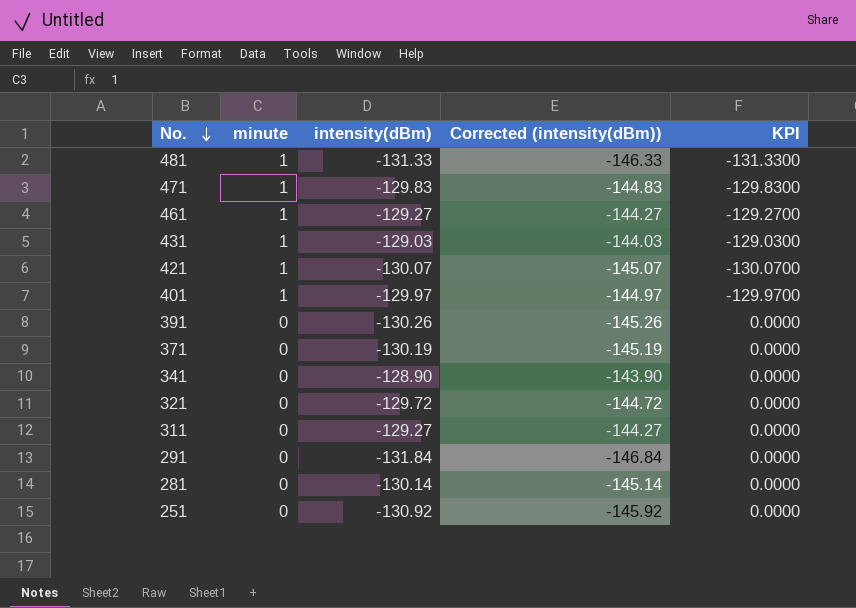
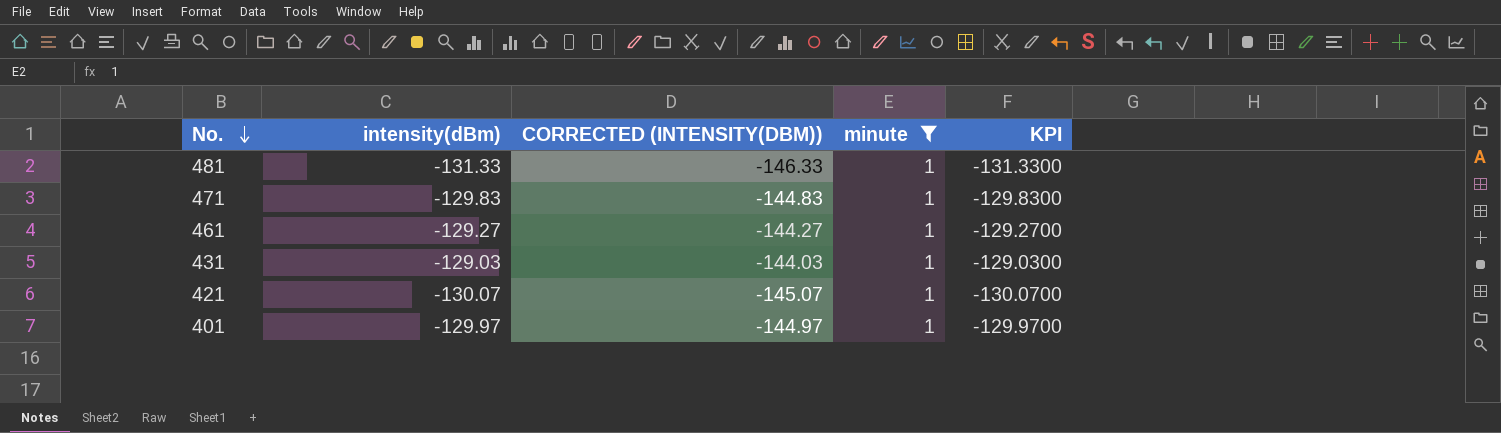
filter: none -> minute = 1
column name: Corrected (intensity(dBm)) -> CORRECTED (INTENSITY(DBM))
column minute | position: 2 -> 4

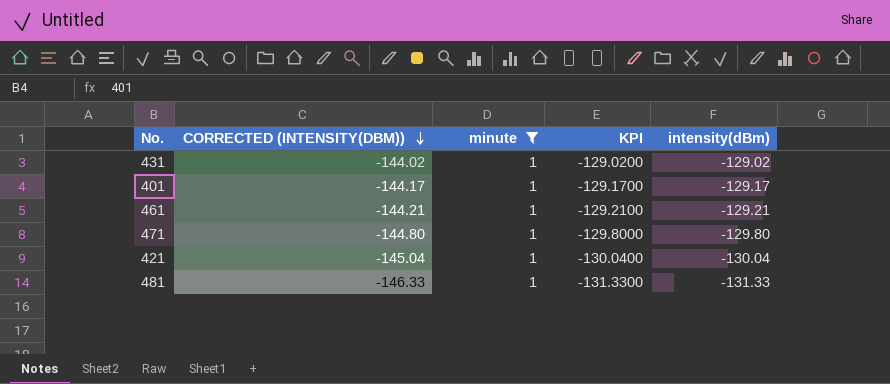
row order: No. descending -> CORRECTED (INTENSITY(DBM)) descending
column intensity(dBm) | position: 2 -> 5
431 | CORRECTED (INTENSITY(DBM)): -144.03 -> -144.02
431 | KPI: -129.0300 -> -129.0200
431 | intensity(dBm): -129.03 -> -129.02
401 | CORRECTED (INTENSITY(DBM)): -144.97 -> -144.17
401 | KPI: -129.9700 -> -129.1700
401 | intensity(dBm): -129.97 -> -129.17
461 | CORRECTED (INTENSITY(DBM)): -144.27 -> -144.21
461 | KPI: -129.2700 -> -129.2100
461 | intensity(dBm): -129.27 -> -129.21
471 | CORRECTED (INTENSITY(DBM)): -144.83 -> -144.80
471 | KPI: -129.8300 -> -129.8000
471 | intensity(dBm): -129.83 -> -129.80
421 | CORRECTED (INTENSITY(DBM)): -145.07 -> -145.04
421 | KPI: -130.0700 -> -130.0400
421 | intensity(dBm): -130.07 -> -130.04

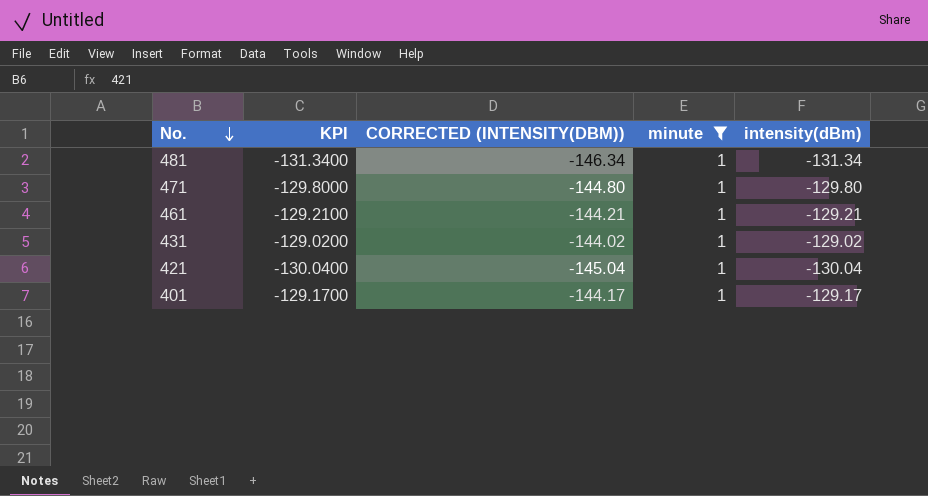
row order: CORRECTED (INTENSITY(DBM)) descending -> No. descending
column KPI | position: 4 -> 2
481 | KPI: -131.3300 -> -131.3400
481 | CORRECTED (INTENSITY(DBM)): -146.33 -> -146.34
481 | intensity(dBm): -131.33 -> -131.34

